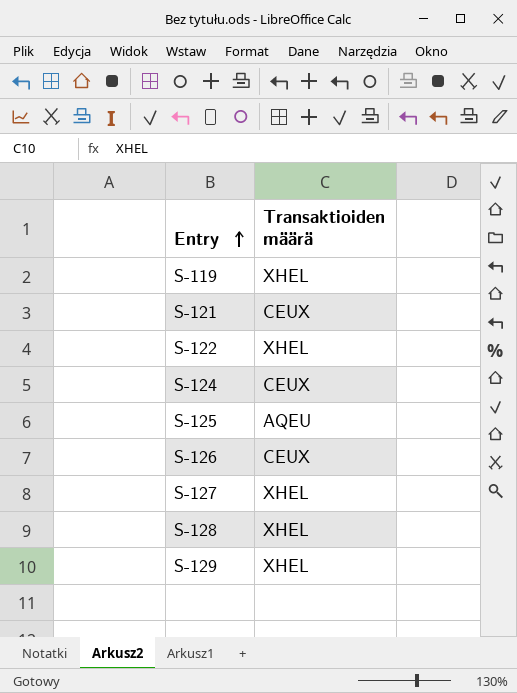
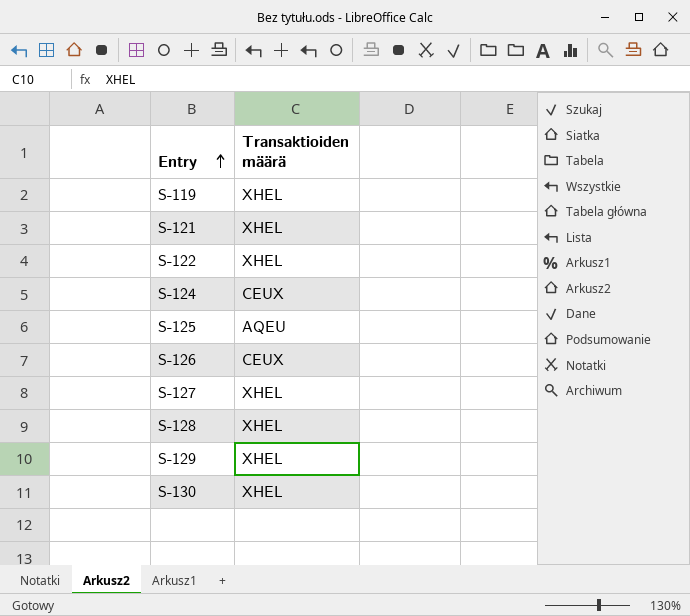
S-121 | Transaktioiden määrä: CEUX -> XHEL
row S-130: none -> XHEL

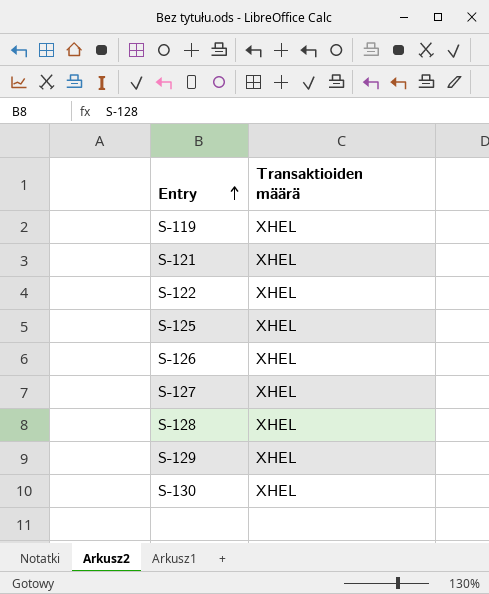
row S-124: CEUX -> none
S-125 | Transaktioiden määrä: AQEU -> XHEL
S-126 | Transaktioiden määrä: CEUX -> XHEL

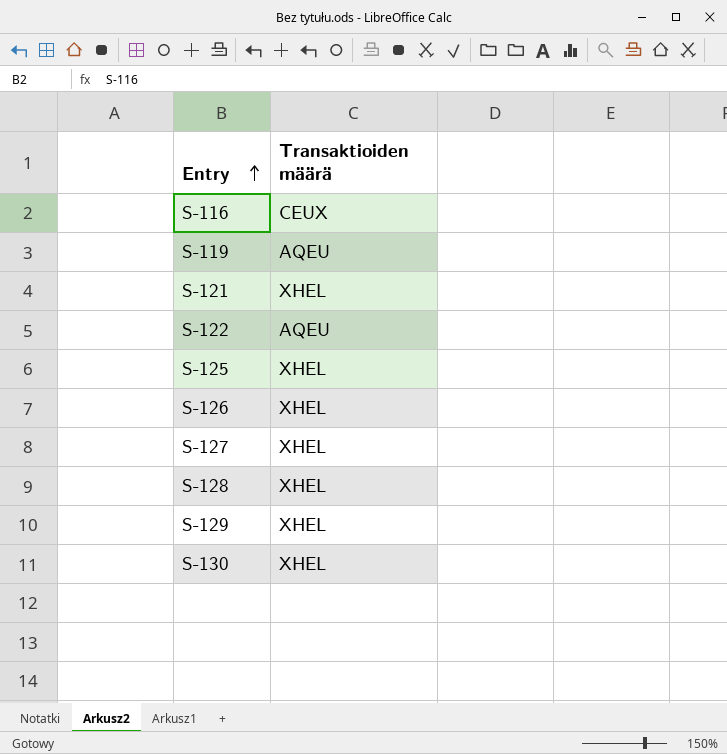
row S-116: none -> CEUX
S-119 | Transaktioiden määrä: XHEL -> AQEU
S-122 | Transaktioiden määrä: XHEL -> AQEU

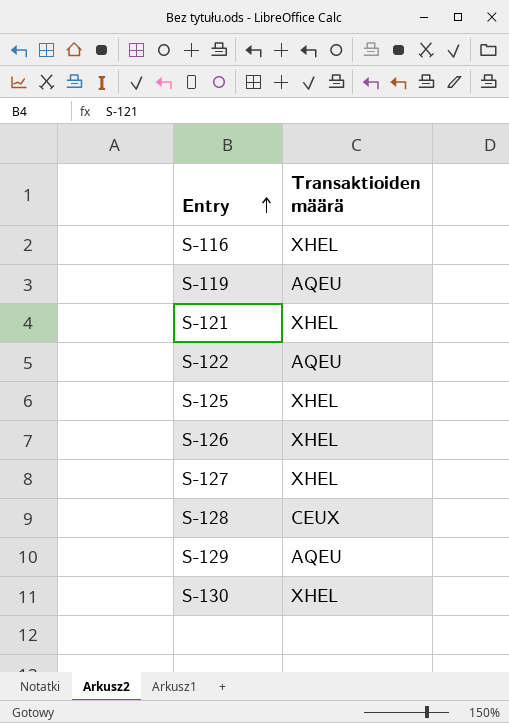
S-116 | Transaktioiden määrä: CEUX -> XHEL
S-128 | Transaktioiden määrä: XHEL -> CEUX
S-129 | Transaktioiden määrä: XHEL -> AQEU

